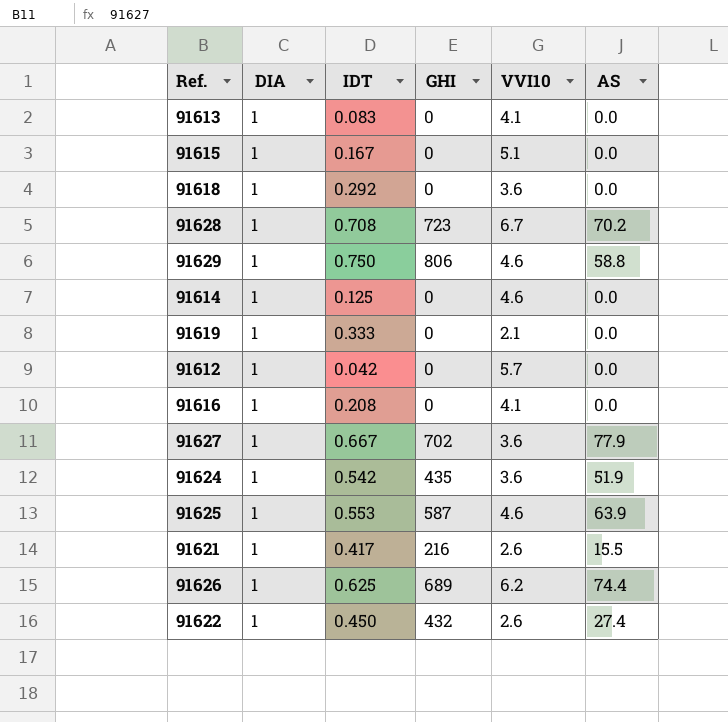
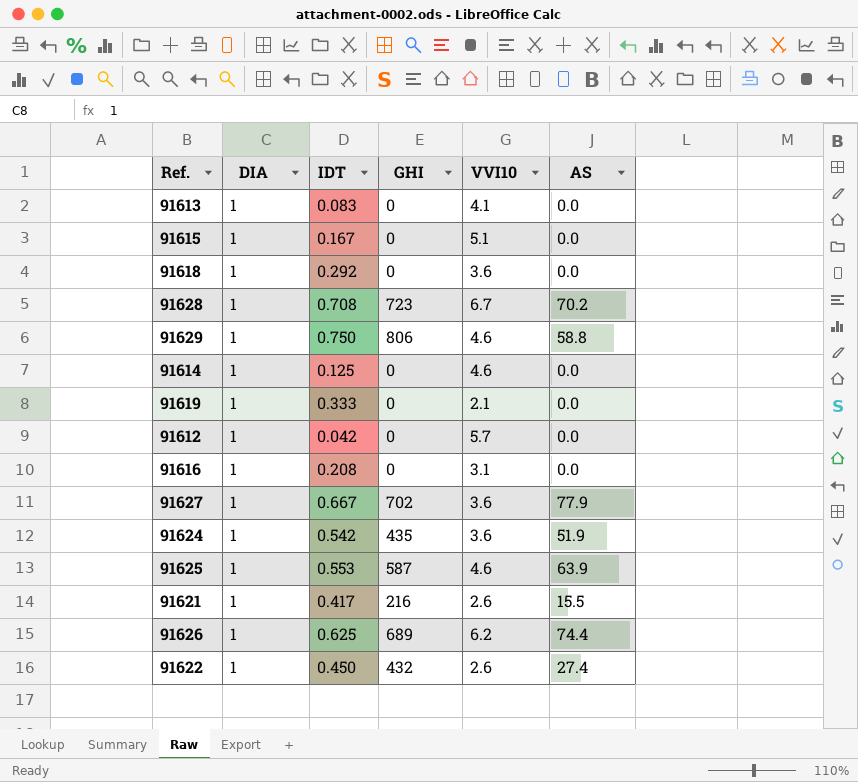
91616 | VVI10: 4.1 -> 3.1

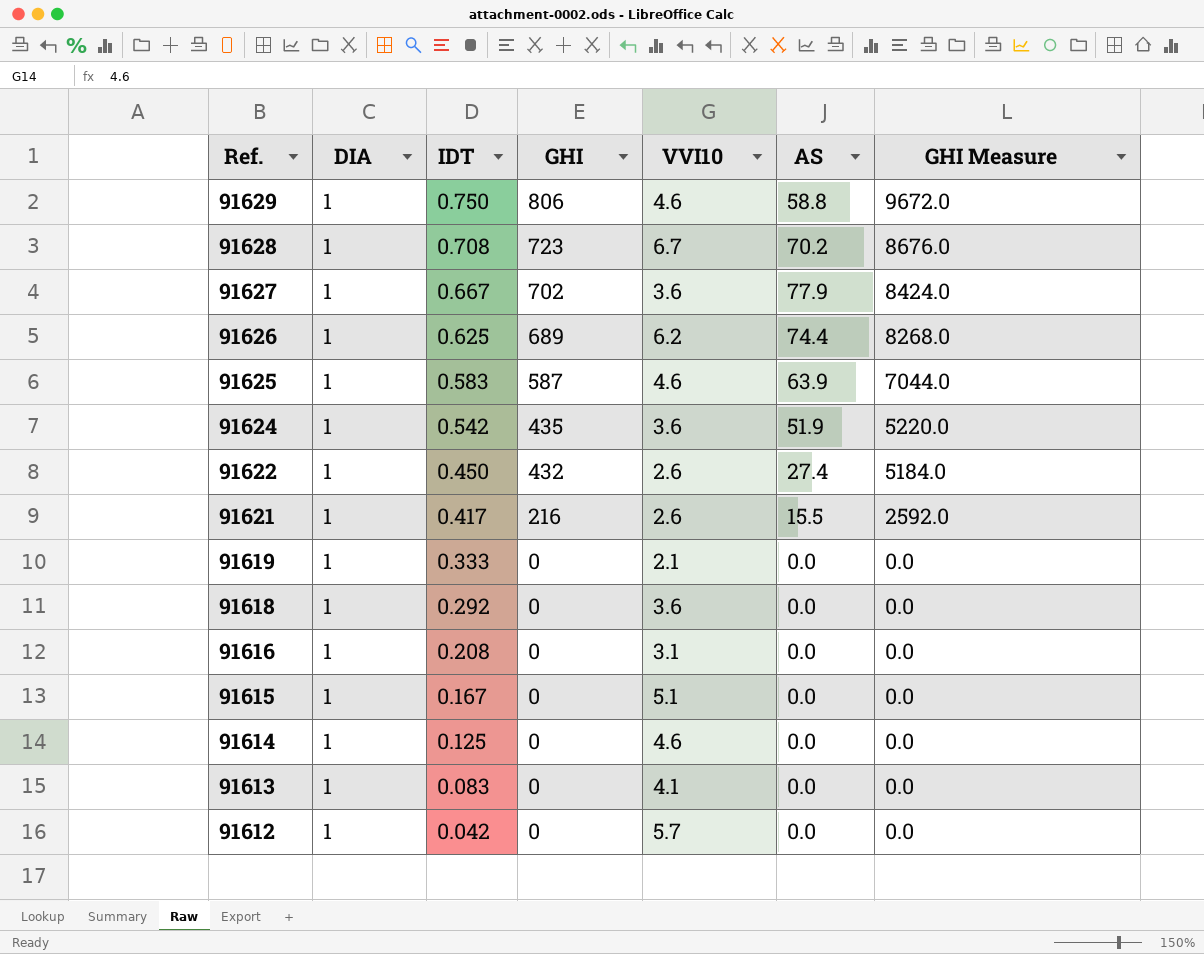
row order: none -> Ref. descending
column GHI Measure | formula: none -> [GHI] * 12
91625 | IDT: 0.553 -> 0.583

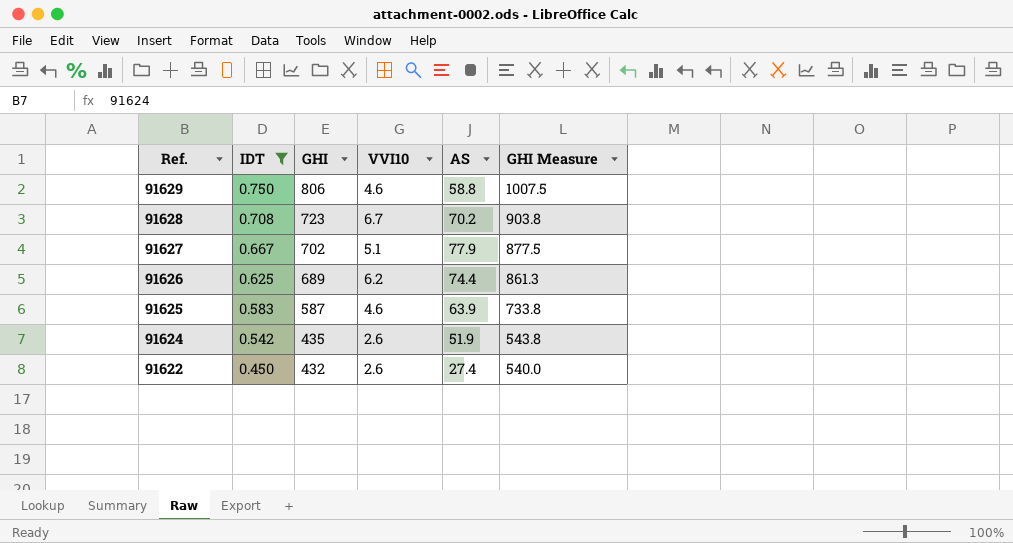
filter: none -> IDT >= 0.450
column DIA | position: 2 -> none
column GHI Measure | formula: [GHI] * 12 -> [GHI] * 1.25
91627 | VVI10: 3.6 -> 5.1
91624 | VVI10: 3.6 -> 2.6

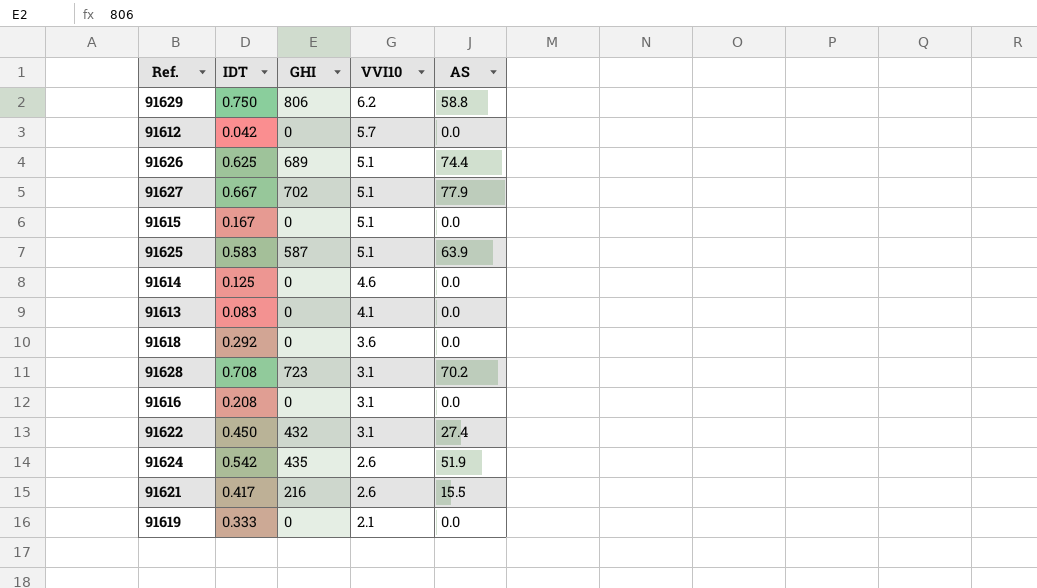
filter: IDT >= 0.450 -> none
row order: Ref. descending -> VVI10 descending
column GHI Measure | formula: [GHI] * 1.25 -> none
91629 | VVI10: 4.6 -> 6.2
91626 | VVI10: 6.2 -> 5.1
91625 | VVI10: 4.6 -> 5.1
91628 | VVI10: 6.7 -> 3.1
91622 | VVI10: 2.6 -> 3.1

